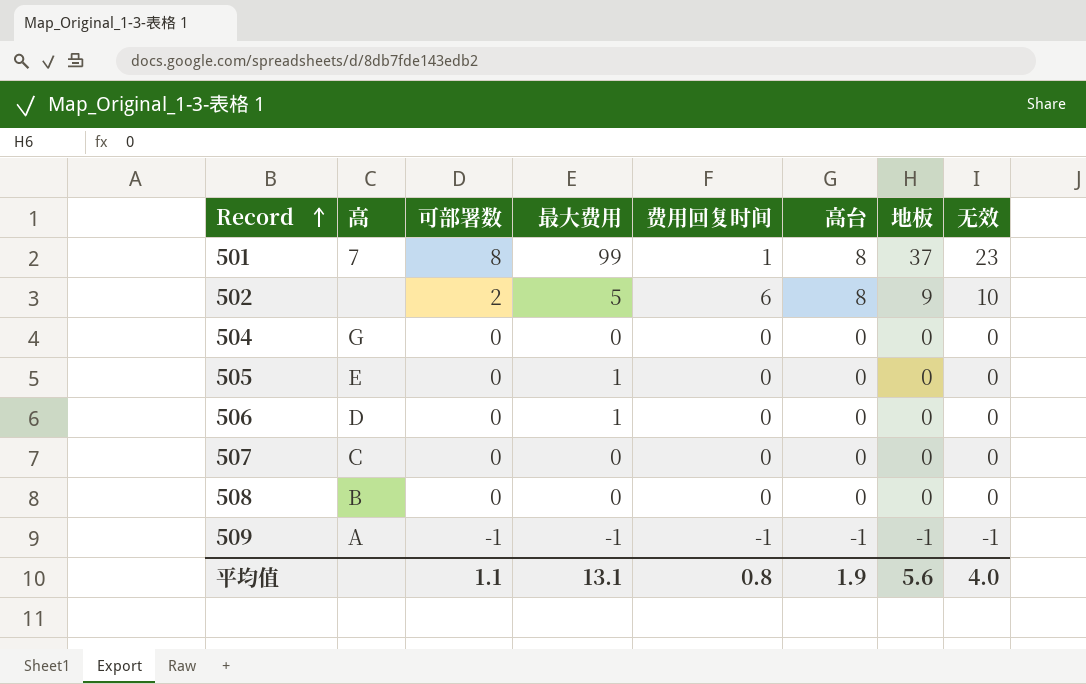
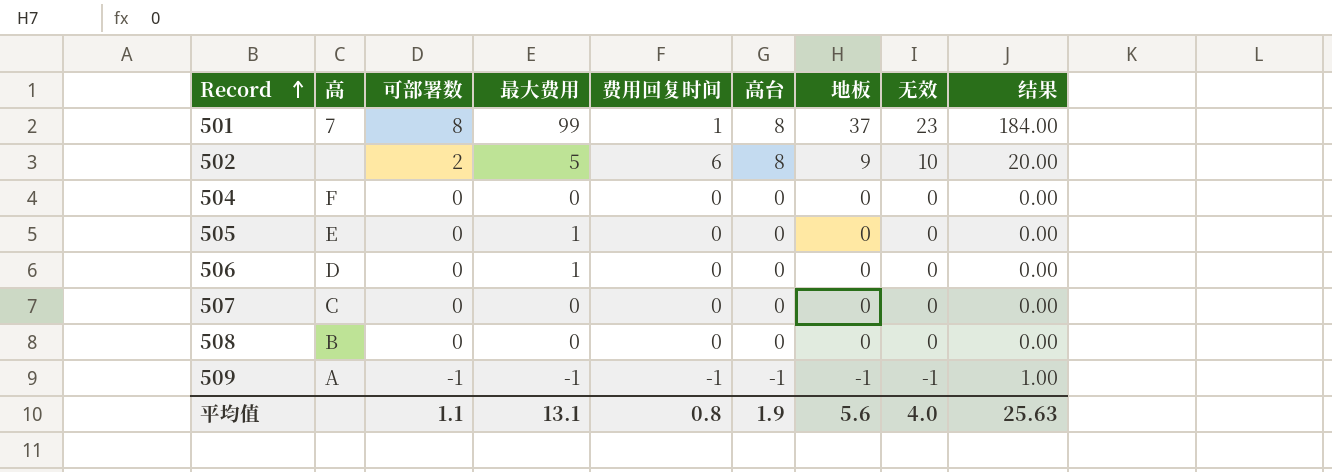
column 结果 | formula: none -> [可部署数] * [无效]
504 | 高: G -> F

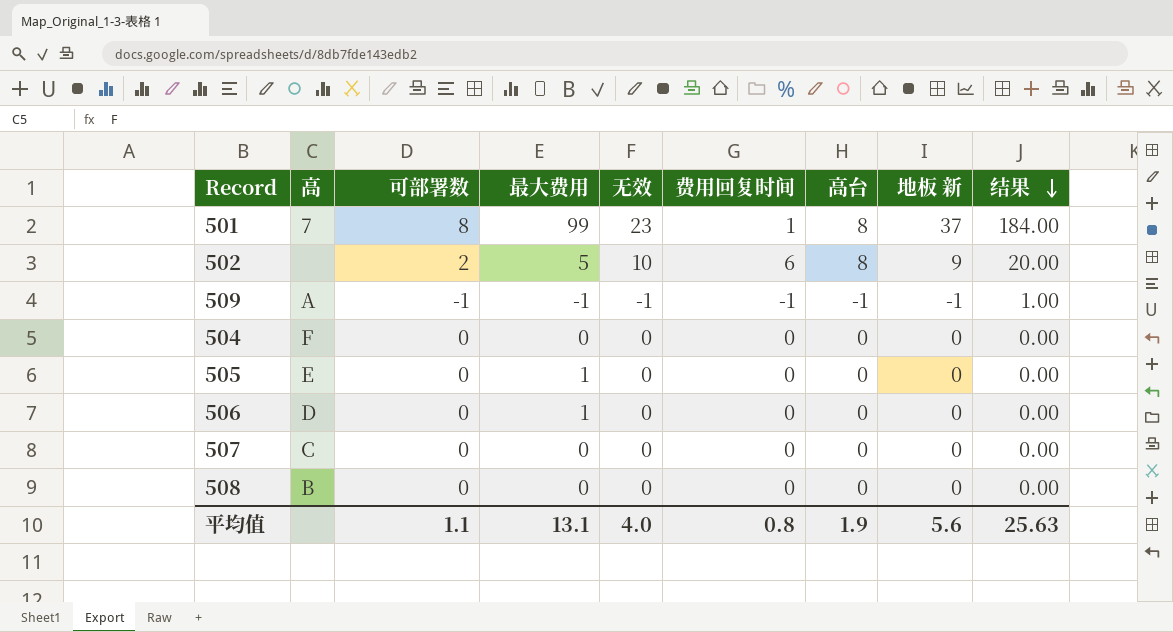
row order: Record ascending -> 结果 descending
column 无效 | position: 8 -> 5
column name: 地板 -> 地板 新

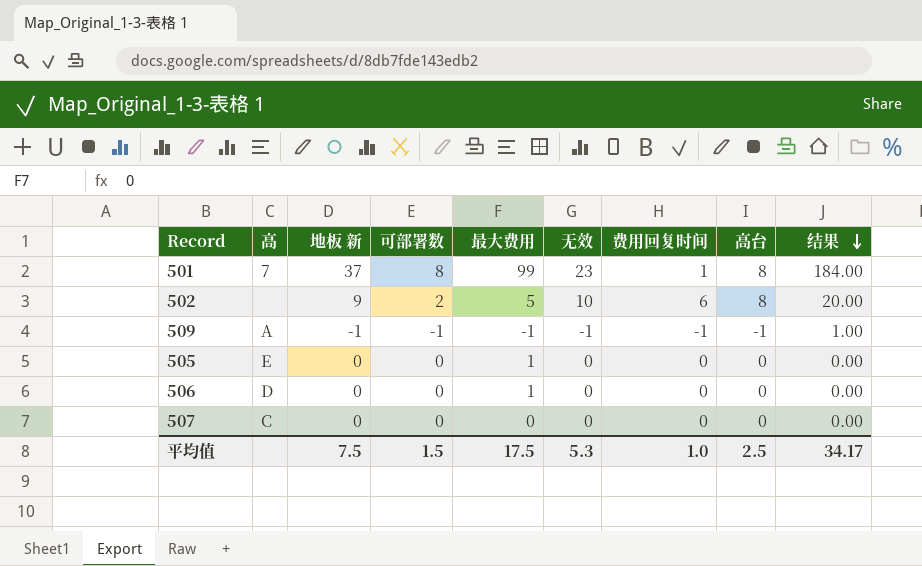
column 地板 新 | position: 8 -> 3
row 504: F | 0 | 0 | 0 | 0 | 0 | 0 | 0.00 -> none
row 508: B | 0 | 0 | 0 | 0 | 0 | 0 | 0.00 -> none
平均值 | 地板 新: 5.6 -> 7.5
平均值 | 可部署数: 1.1 -> 1.5
平均值 | 最大费用: 13.1 -> 17.5
平均值 | 无效: 4.0 -> 5.3
平均值 | 费用回复时间: 0.8 -> 1.0
平均值 | 高台: 1.9 -> 2.5
平均值 | 结果: 25.63 -> 34.17

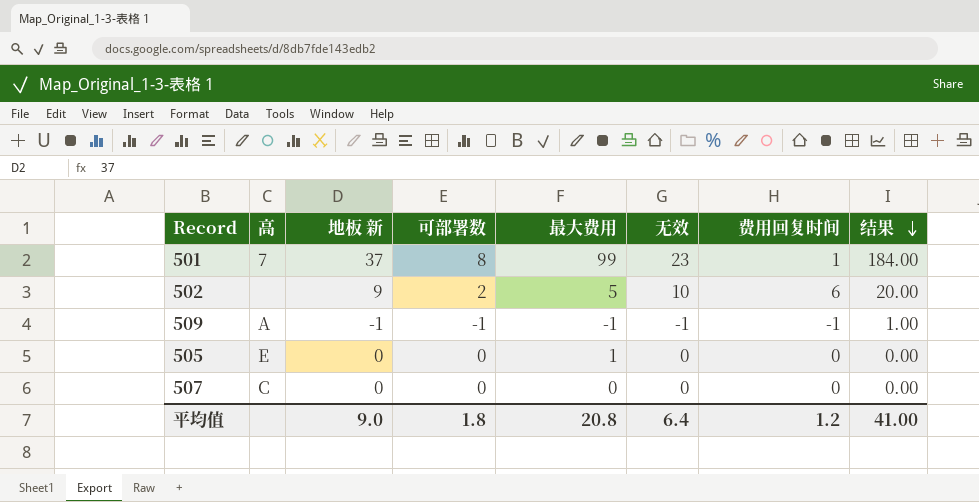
column 高台 | position: 8 -> none
row 506: D | 0 | 0 | 1 | 0 | 0 | 0 | 0.00 -> none
平均值 | 地板 新: 7.5 -> 9.0
平均值 | 可部署数: 1.5 -> 1.8
平均值 | 最大费用: 17.5 -> 20.8
平均值 | 无效: 5.3 -> 6.4
平均值 | 费用回复时间: 1.0 -> 1.2
平均值 | 结果: 34.17 -> 41.00

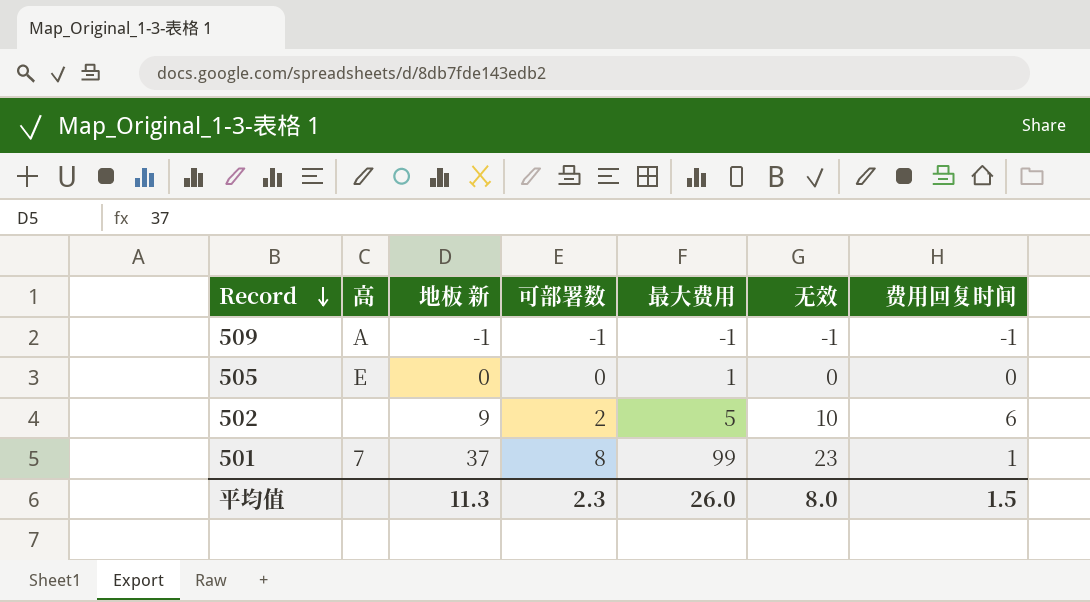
row order: 结果 descending -> Record descending
column 结果 | formula: [可部署数] * [无效] -> none
row 507: C | 0 | 0 | 0 | 0 | 0 | 0.00 -> none
平均值 | 地板 新: 9.0 -> 11.3
平均值 | 可部署数: 1.8 -> 2.3
平均值 | 最大费用: 20.8 -> 26.0
平均值 | 无效: 6.4 -> 8.0
平均值 | 费用回复时间: 1.2 -> 1.5

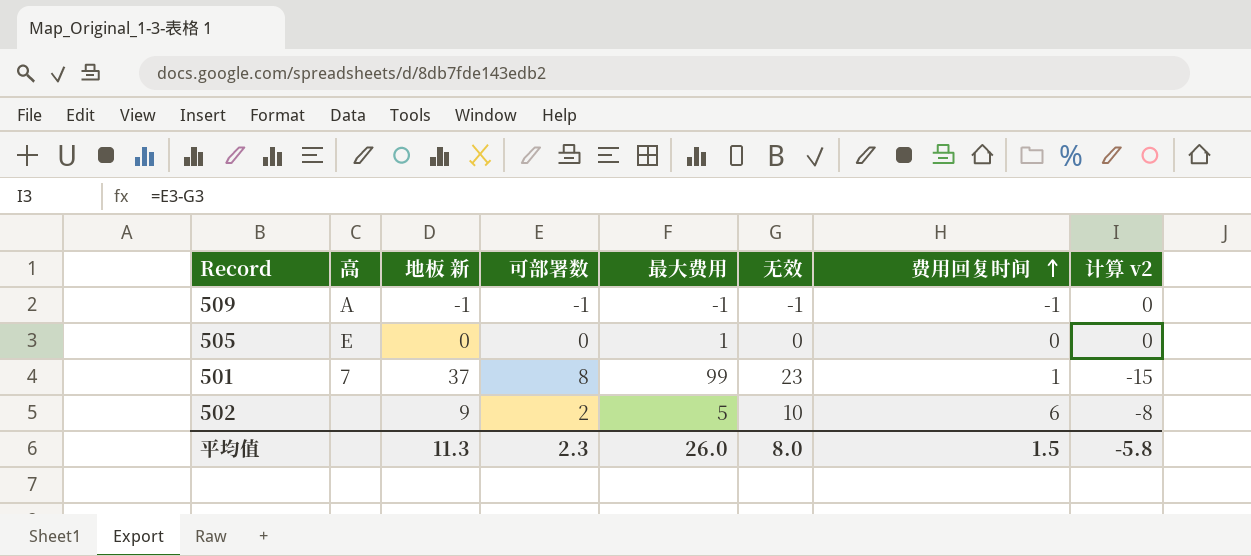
row order: Record descending -> 费用回复时间 ascending
column 计算 v2 | formula: none -> [可部署数] - [无效]

